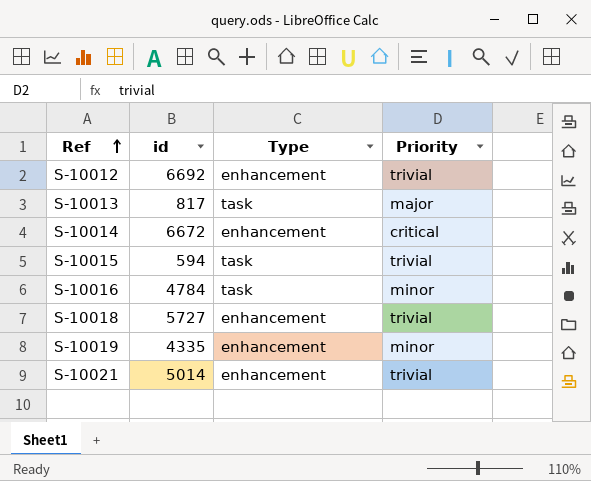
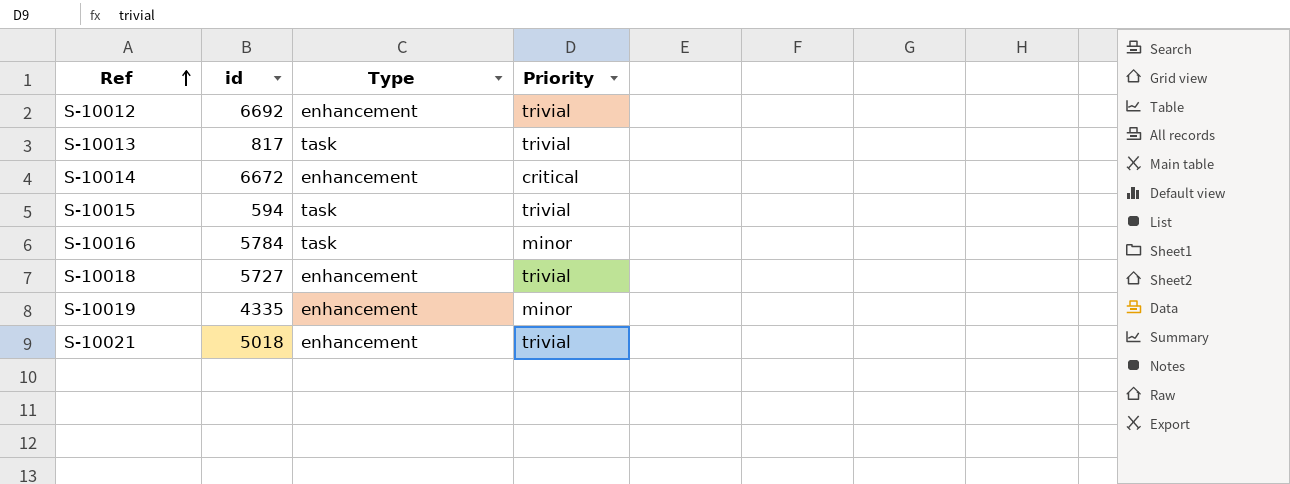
S-10013 | Priority: major -> trivial
S-10016 | id: 4784 -> 5784
S-10021 | id: 5014 -> 5018

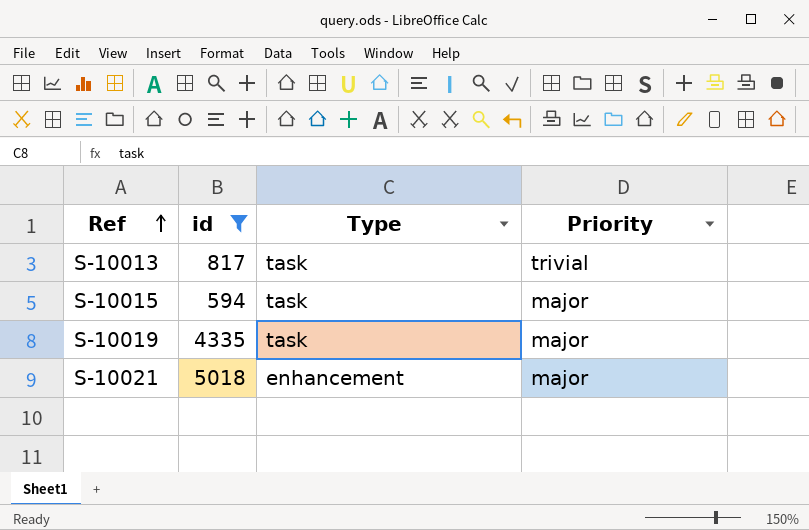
filter: none -> id <= 5018
S-10015 | Priority: trivial -> major
S-10019 | Type: enhancement -> task
S-10019 | Priority: minor -> major
S-10021 | Priority: trivial -> major

